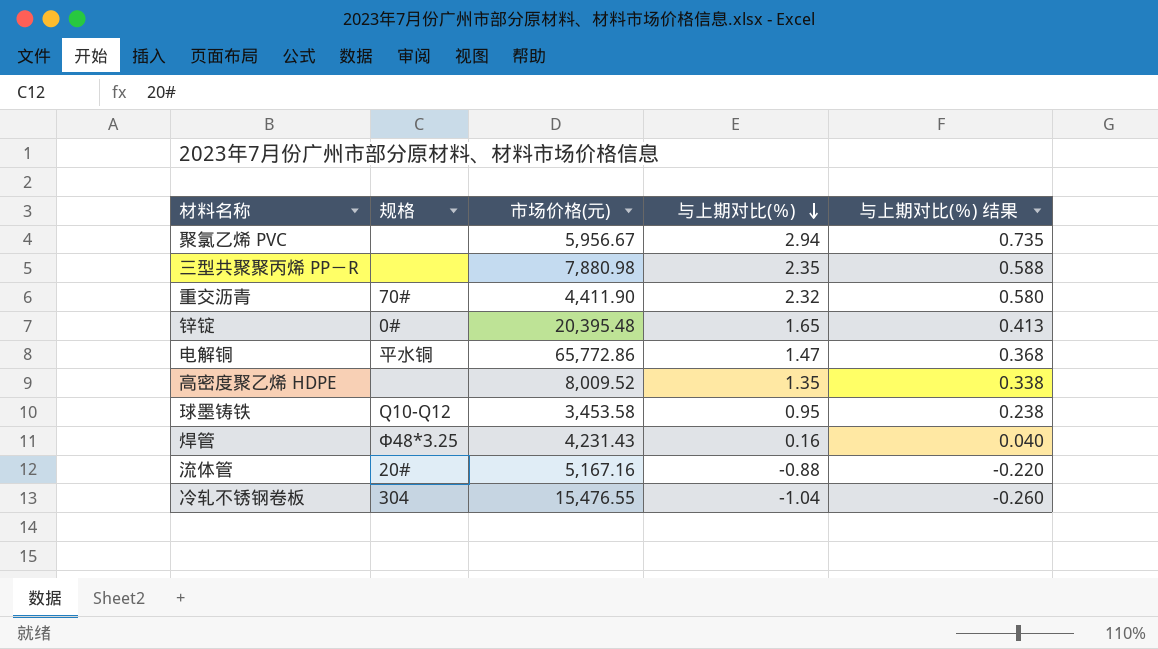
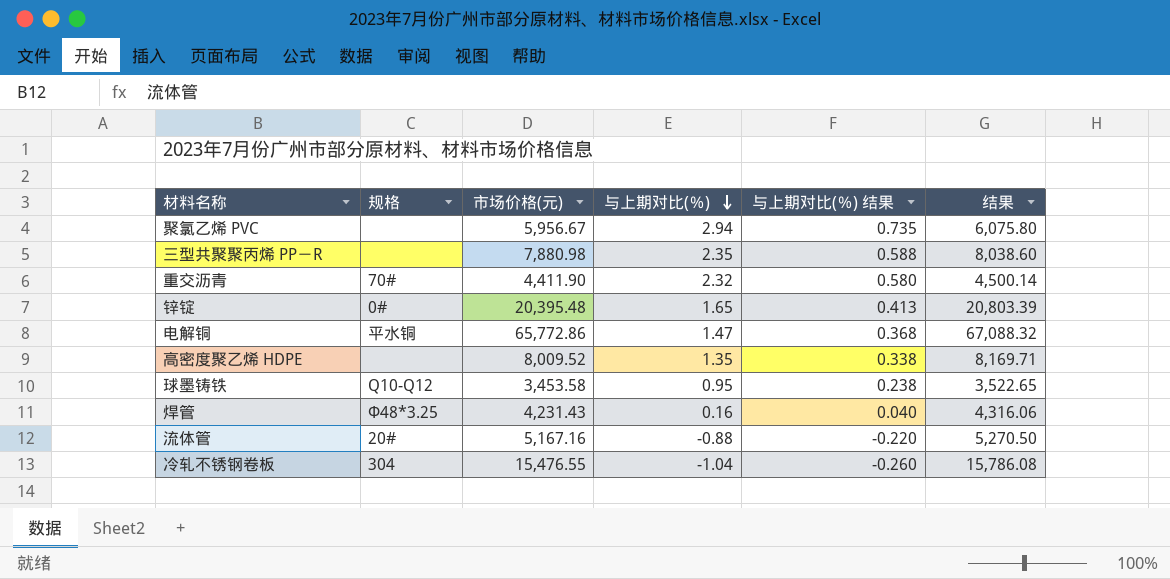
column 结果 | formula: none -> [市场价格(元)] * 1.02

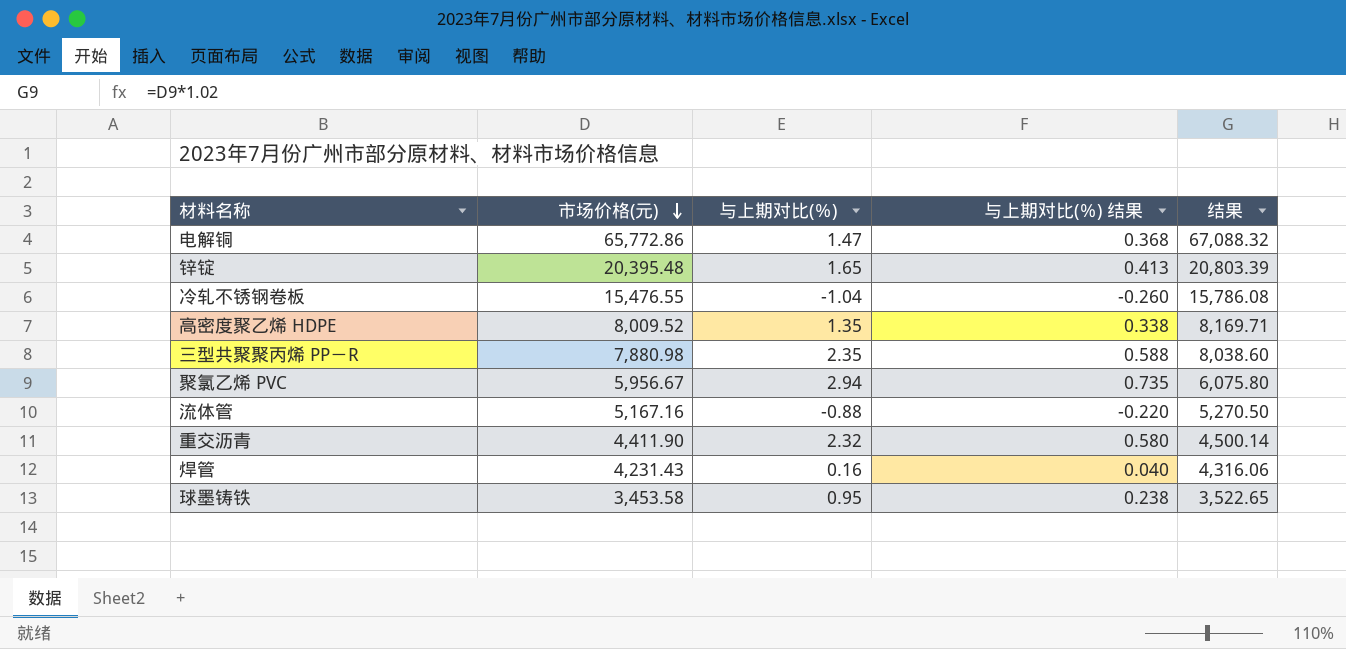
row order: 与上期对比(％) descending -> 市场价格(元) descending
column 规格 | position: 2 -> none

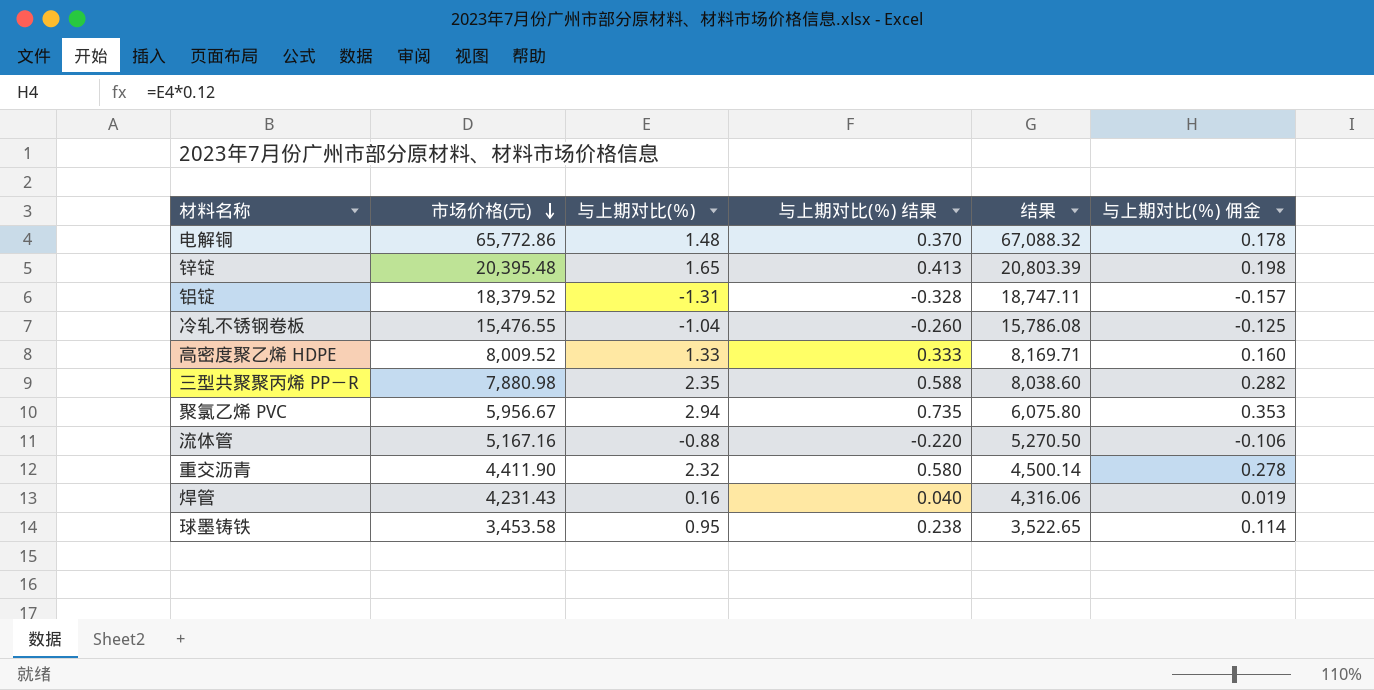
column 与上期对比(％) 佣金 | formula: none -> [与上期对比(％)] * 0.12
电解铜 | 与上期对比(％): 1.47 -> 1.48
电解铜 | 与上期对比(％) 结果: 0.368 -> 0.370
row 铝锭: none -> 18,379.52 | -1.31 | -0.328 | 18,747.11 | -0.157
高密度聚乙烯 HDPE | 与上期对比(％): 1.35 -> 1.33
高密度聚乙烯 HDPE | 与上期对比(％) 结果: 0.338 -> 0.333

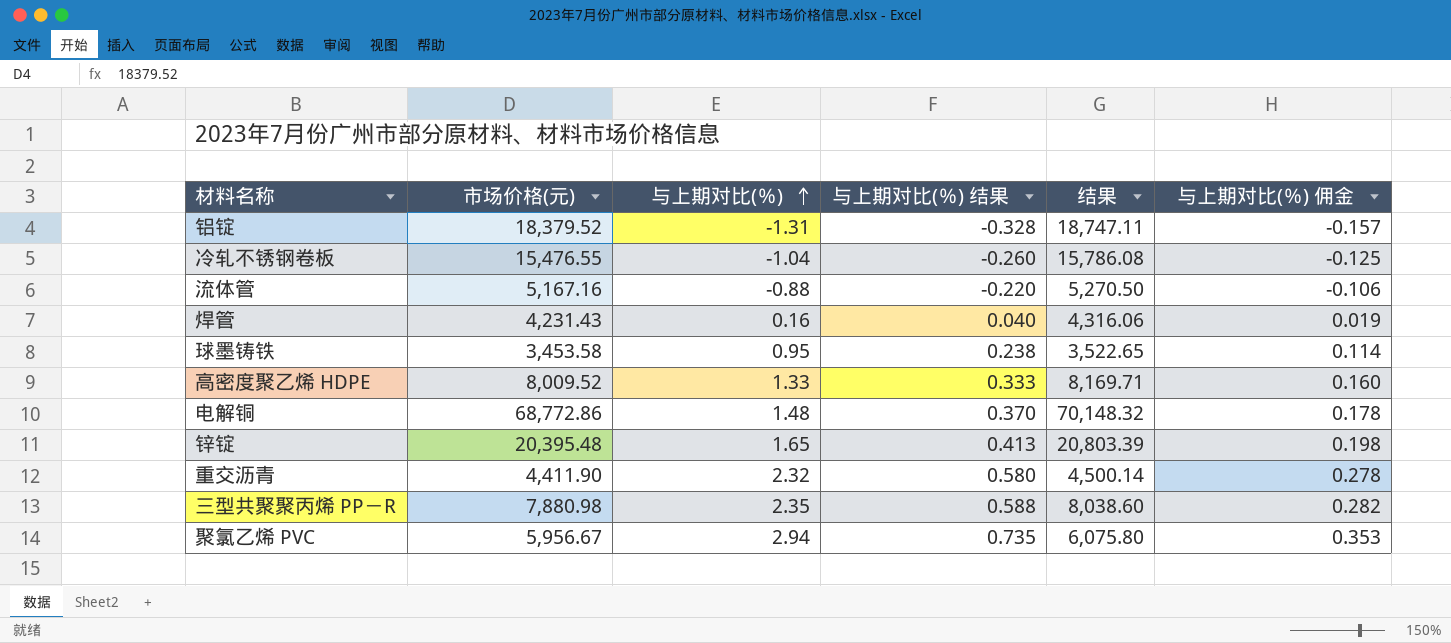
row order: 市场价格(元) descending -> 与上期对比(％) ascending
电解铜 | 市场价格(元): 65,772.86 -> 68,772.86
电解铜 | 结果: 67,088.32 -> 70,148.32

